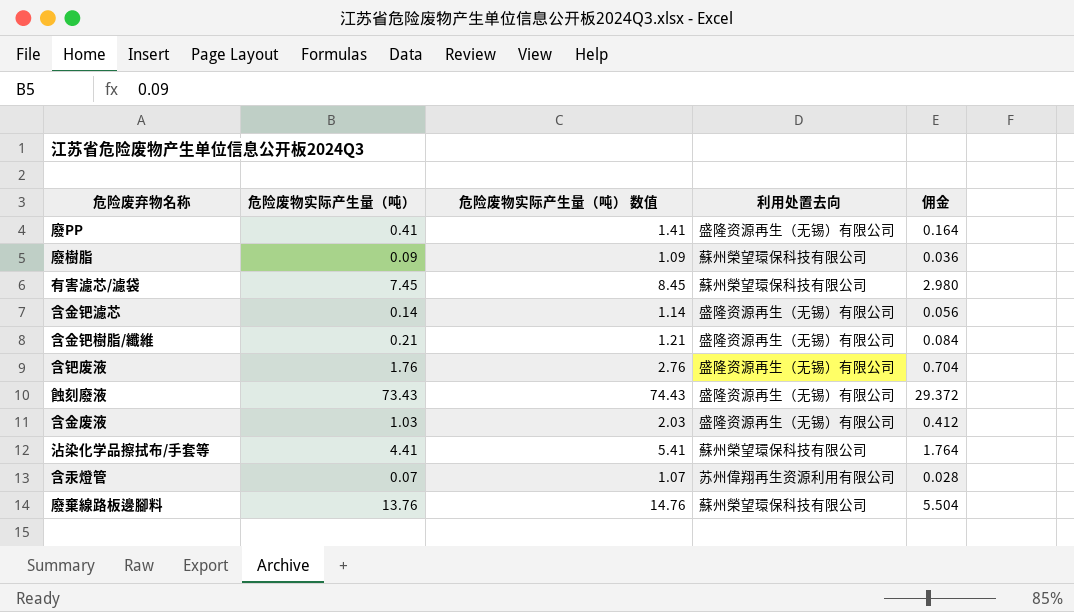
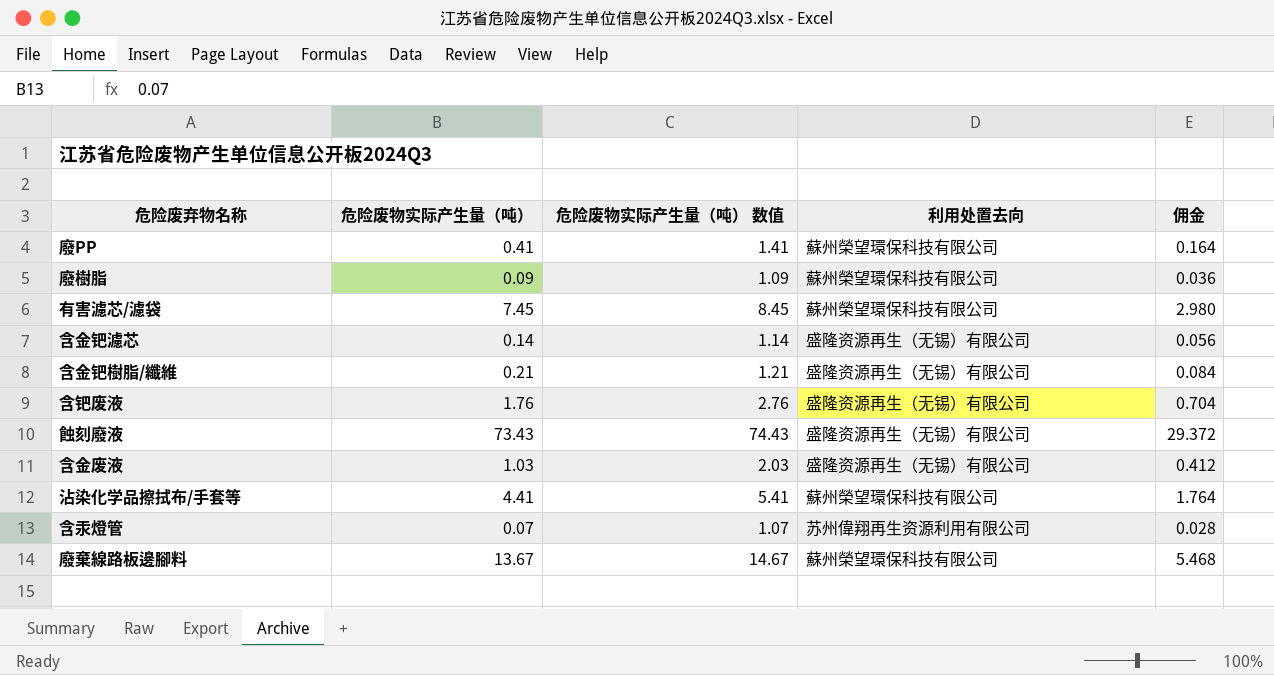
廢PP | 利用处置去向: 盛隆资源再生（无锡）有限公司 -> 蘇州榮望環保科技有限公司
廢棄線路板邊腳料 | 危险废物实际产生量（吨）: 13.76 -> 13.67
廢棄線路板邊腳料 | 危险废物实际产生量（吨） 数值: 14.76 -> 14.67
廢棄線路板邊腳料 | 佣金: 5.504 -> 5.468

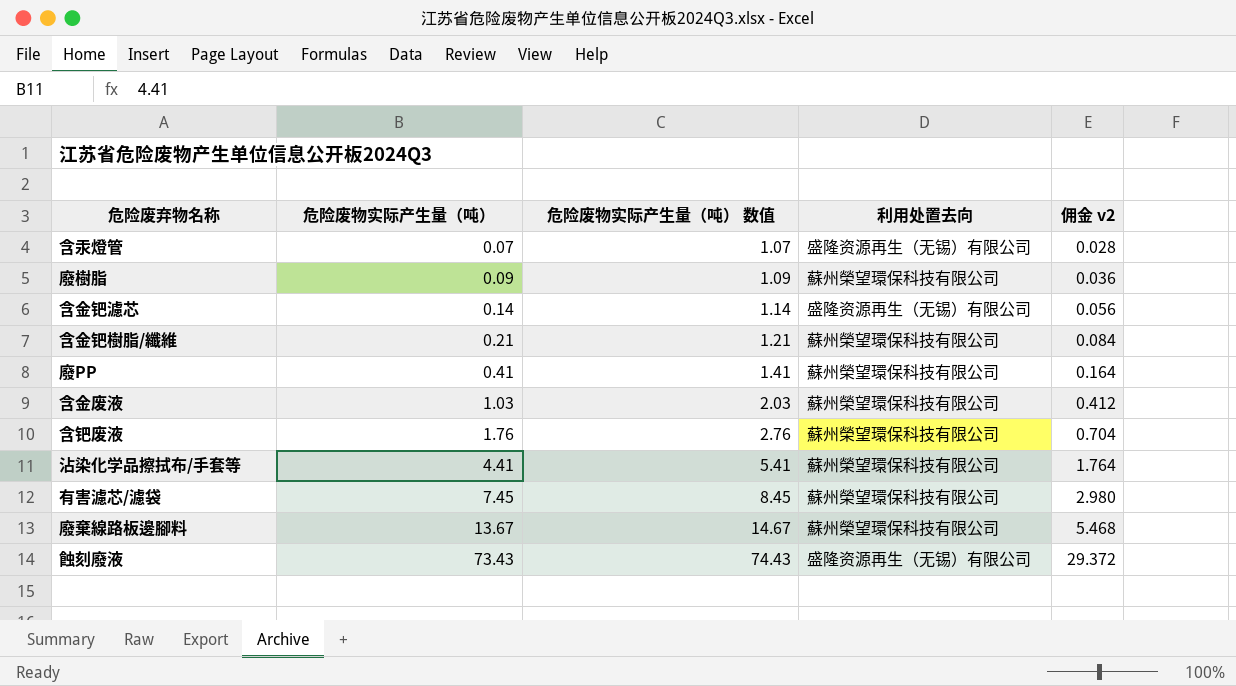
row order: none -> 危险废物实际产生量（吨） ascending
column name: 佣金 -> 佣金 v2
含汞燈管 | 利用处置去向: 苏州偉翔再生资源利用有限公司 -> 盛隆资源再生（无锡）有限公司
含金钯樹脂/纖維 | 利用处置去向: 盛隆资源再生（无锡）有限公司 -> 蘇州榮望環保科技有限公司
含金废液 | 利用处置去向: 盛隆资源再生（无锡）有限公司 -> 蘇州榮望環保科技有限公司
含钯废液 | 利用处置去向: 盛隆资源再生（无锡）有限公司 -> 蘇州榮望環保科技有限公司

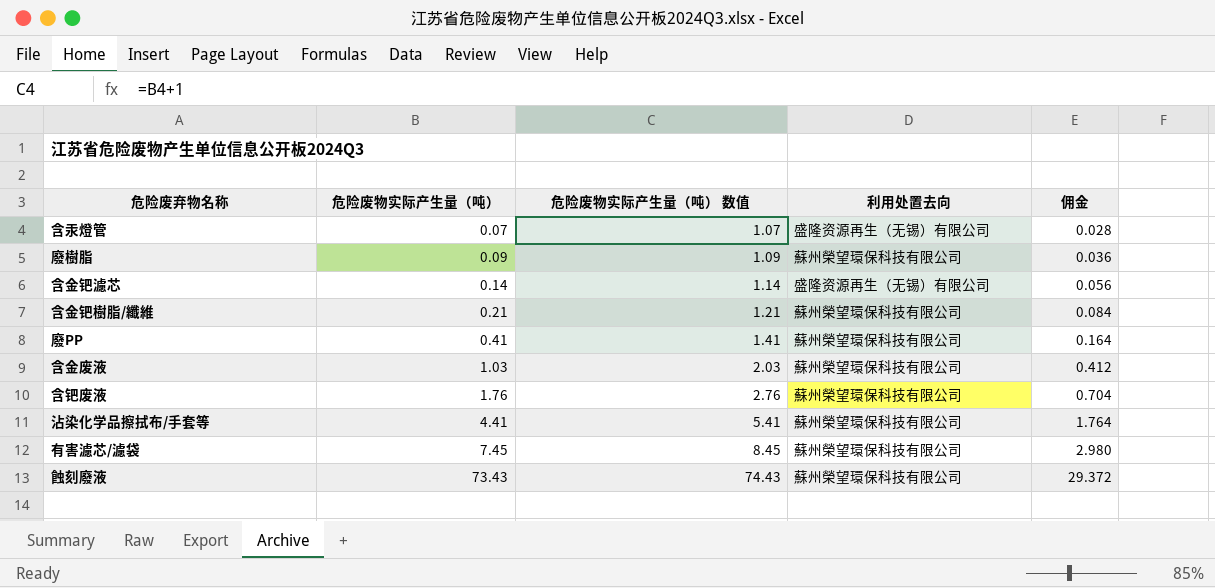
column name: 佣金 v2 -> 佣金
row 廢棄線路板邊腳料: 13.67 | 14.67 | 蘇州榮望環保科技有限公司 | 5.468 -> none
蝕刻廢液 | 利用处置去向: 盛隆资源再生（无锡）有限公司 -> 蘇州榮望環保科技有限公司

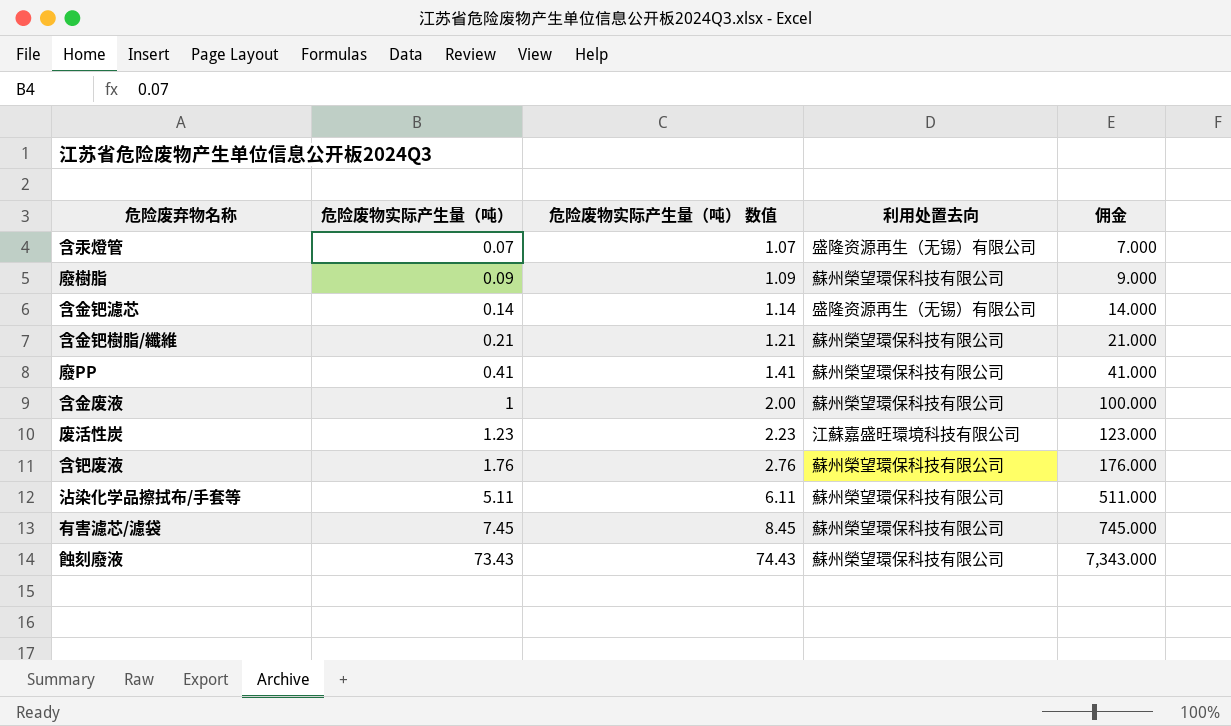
column 佣金 | formula: [危险废物实际产生量（吨）] * 0.4 -> [危险废物实际产生量（吨）] * 100
含金废液 | 危险废物实际产生量（吨）: 1.03 -> 1
含金废液 | 危险废物实际产生量（吨） 数值: 2.03 -> 2.00
row 废活性炭: none -> 1.23 | 2.23 | 江蘇嘉盛旺環境科技有限公司 | 123.000
沾染化学品擦拭布/手套等 | 危险废物实际产生量（吨）: 4.41 -> 5.11
沾染化学品擦拭布/手套等 | 危险废物实际产生量（吨） 数值: 5.41 -> 6.11

